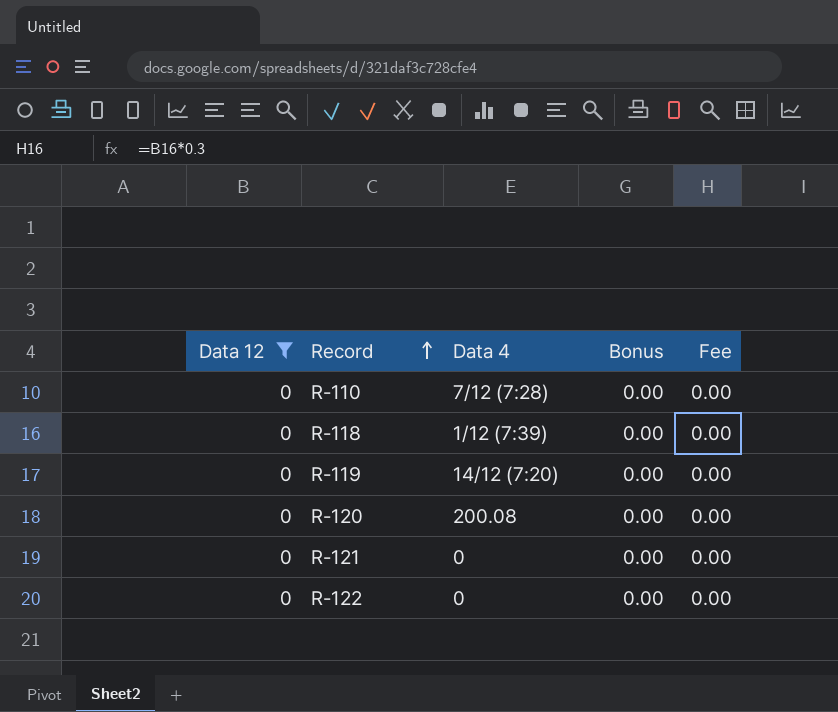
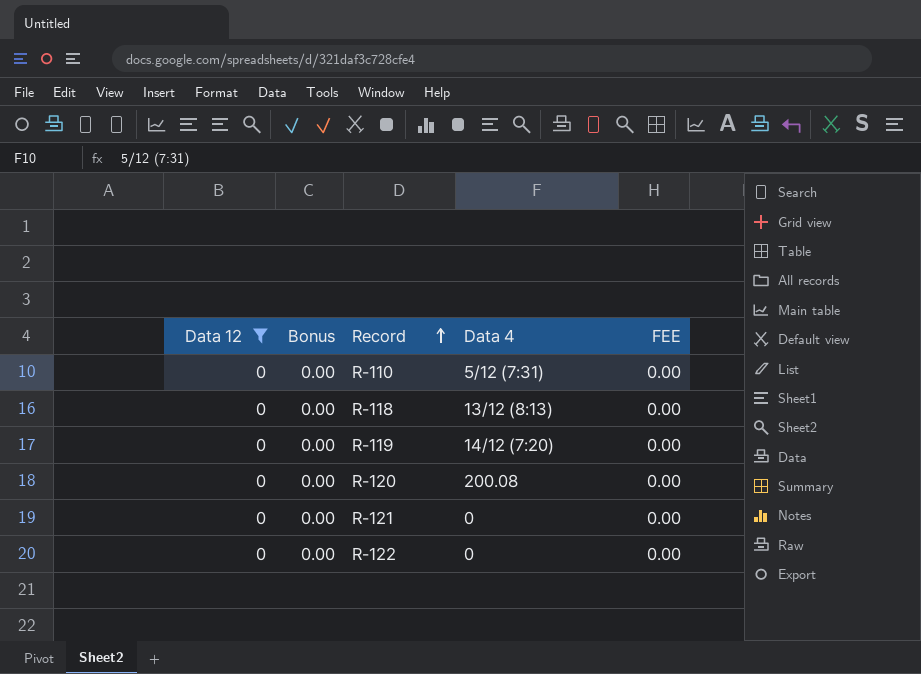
column Bonus | position: 4 -> 2
column name: Fee -> FEE
R-110 | Data 4: 7/12 (7:28) -> 5/12 (7:31)
R-118 | Data 4: 1/12 (7:39) -> 13/12 (8:13)

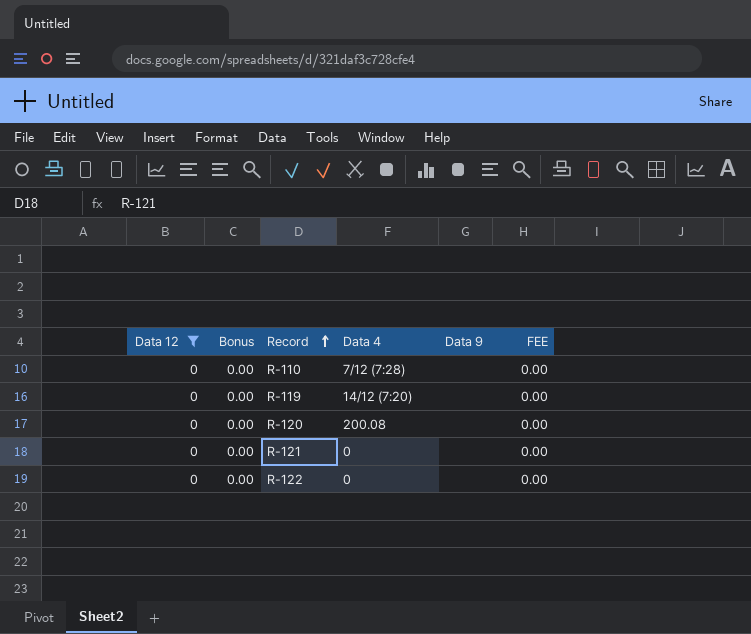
column Data 9 | position: none -> 5
row R-118: 0 | 0.00 | 13/12 (8:13) | 0.00 -> none
R-110 | Data 4: 5/12 (7:31) -> 7/12 (7:28)

